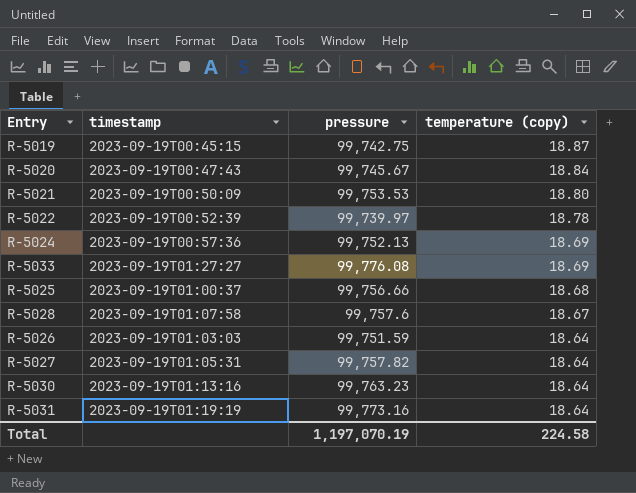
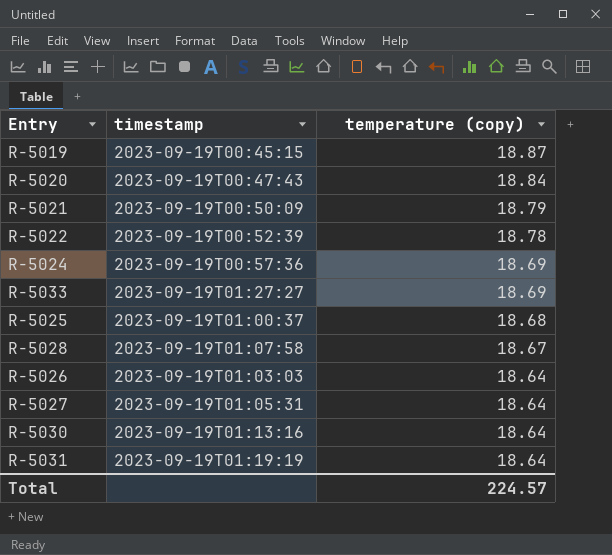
column pressure | position: 3 -> none
R-5021 | temperature (copy): 18.80 -> 18.79
Total | temperature (copy): 224.58 -> 224.57

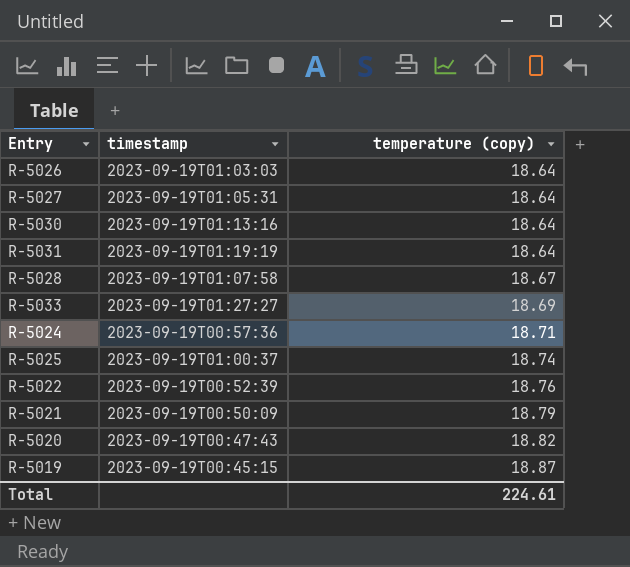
row order: temperature (copy) descending -> temperature (copy) ascending
R-5024 | temperature (copy): 18.69 -> 18.71
R-5025 | temperature (copy): 18.68 -> 18.74
R-5022 | temperature (copy): 18.78 -> 18.76
R-5020 | temperature (copy): 18.84 -> 18.82
Total | temperature (copy): 224.57 -> 224.61

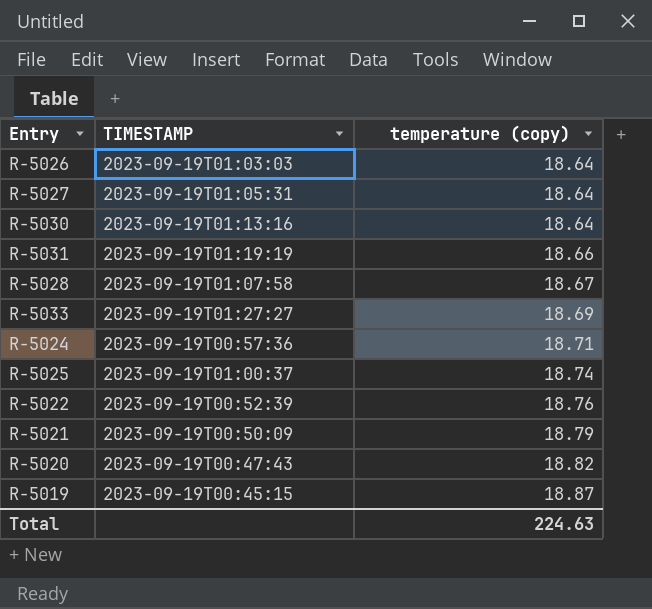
column name: timestamp -> TIMESTAMP
R-5031 | temperature (copy): 18.64 -> 18.66
Total | temperature (copy): 224.61 -> 224.63

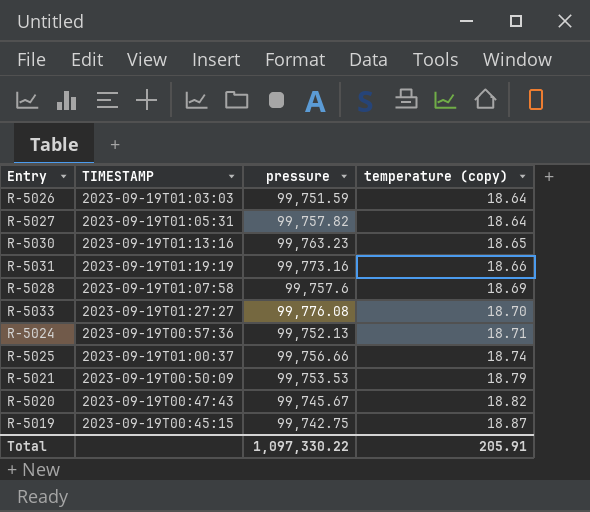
column pressure | position: none -> 3
row R-5022: 2023-09-19T00:52:39 | 18.76 -> none
R-5030 | temperature (copy): 18.64 -> 18.65
R-5028 | temperature (copy): 18.67 -> 18.69
R-5033 | temperature (copy): 18.69 -> 18.70
Total | temperature (copy): 224.63 -> 205.91

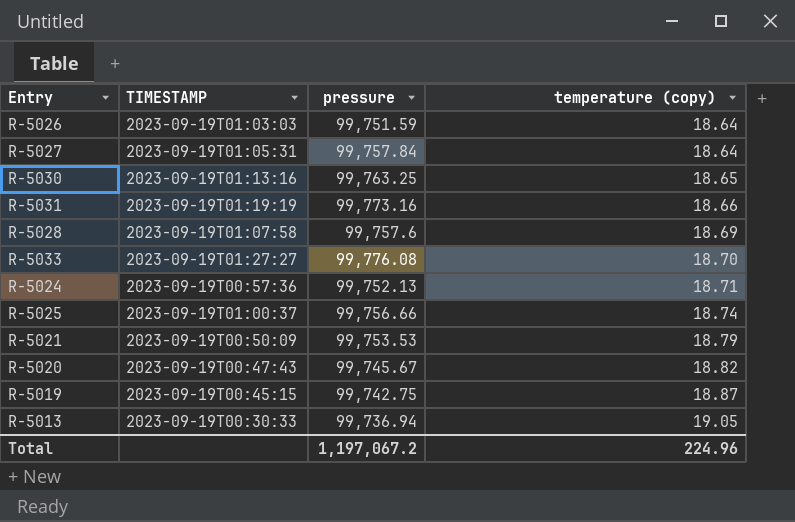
R-5027 | pressure: 99,757.82 -> 99,757.84
R-5030 | pressure: 99,763.23 -> 99,763.25
row R-5013: none -> 2023-09-19T00:30:33 | 99,736.94 | 19.05
Total | pressure: 1,097,330.22 -> 1,197,067.2
Total | temperature (copy): 205.91 -> 224.96

